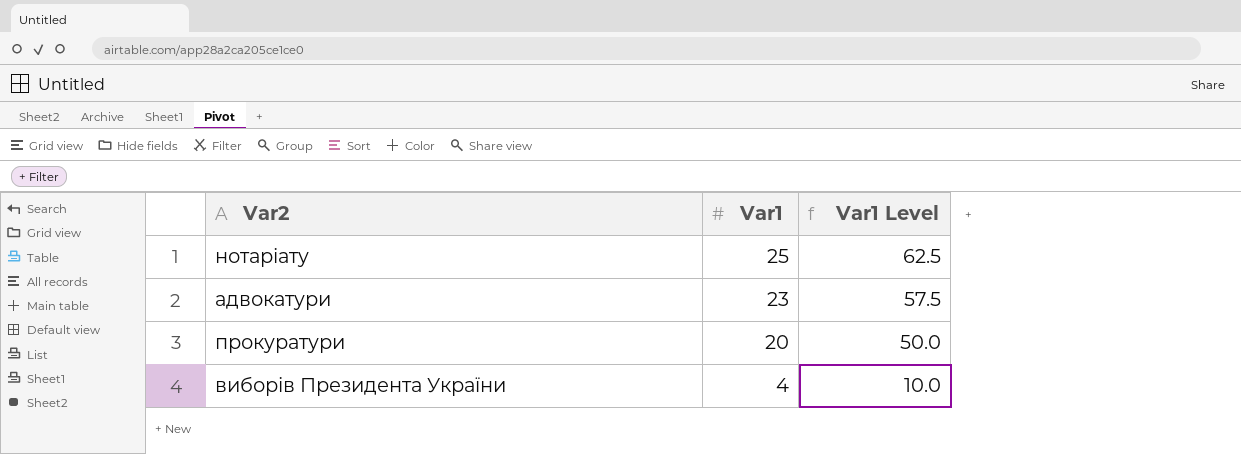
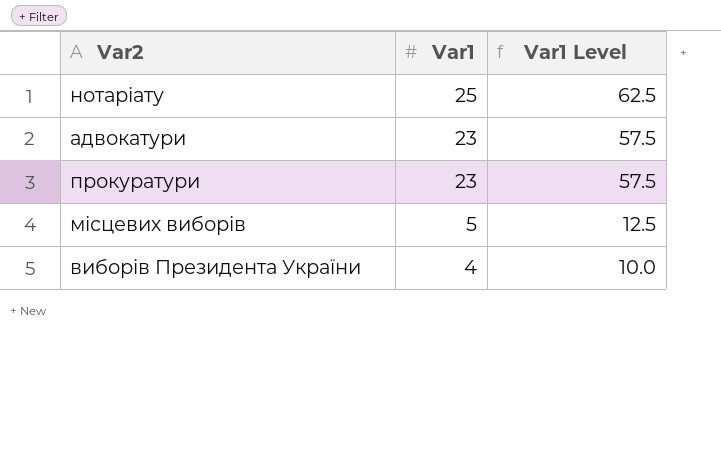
прокуратури | Var1: 20 -> 23
прокуратури | Var1 Level: 50.0 -> 57.5
row місцевих виборів: none -> 5 | 12.5

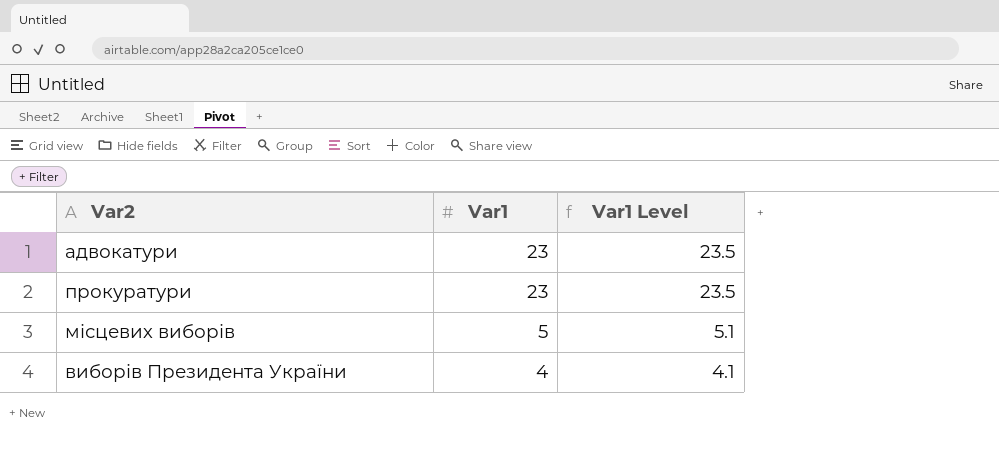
column Var1 Level | formula: [Var1] * 2.5 -> [Var1] * 1.02
row нотаріату: 25 | 62.5 -> none

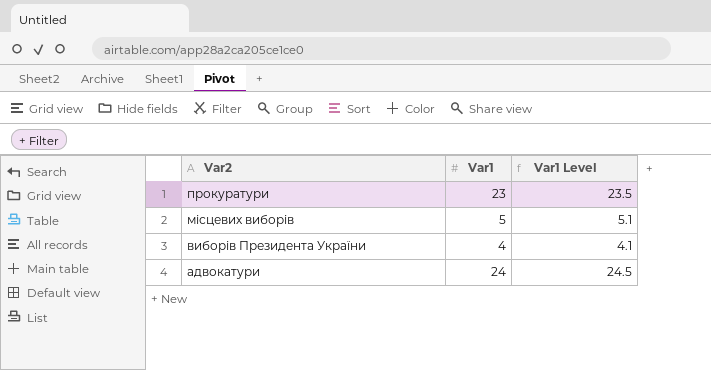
row order: Var1 descending -> Var2 descending
адвокатури | Var1: 23 -> 24
адвокатури | Var1 Level: 23.5 -> 24.5

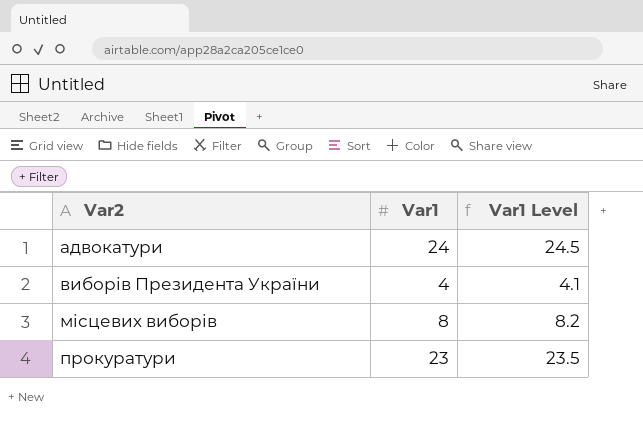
row order: Var2 descending -> Var2 ascending
місцевих виборів | Var1: 5 -> 8
місцевих виборів | Var1 Level: 5.1 -> 8.2

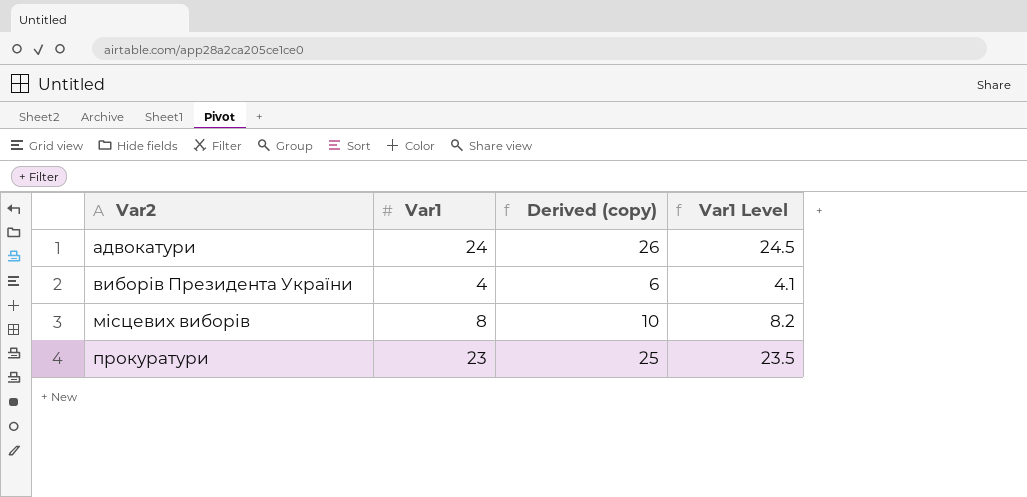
column Derived (copy) | formula: none -> [Var1] + 2

